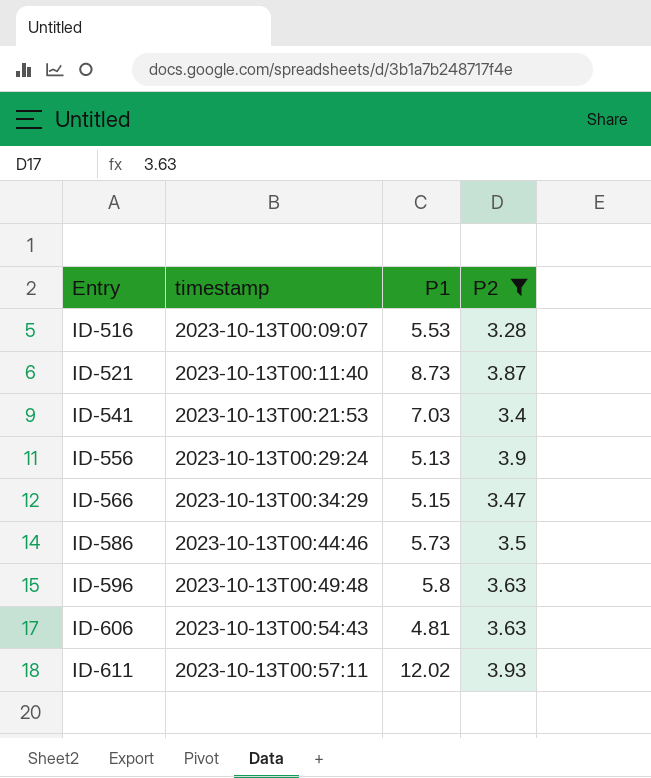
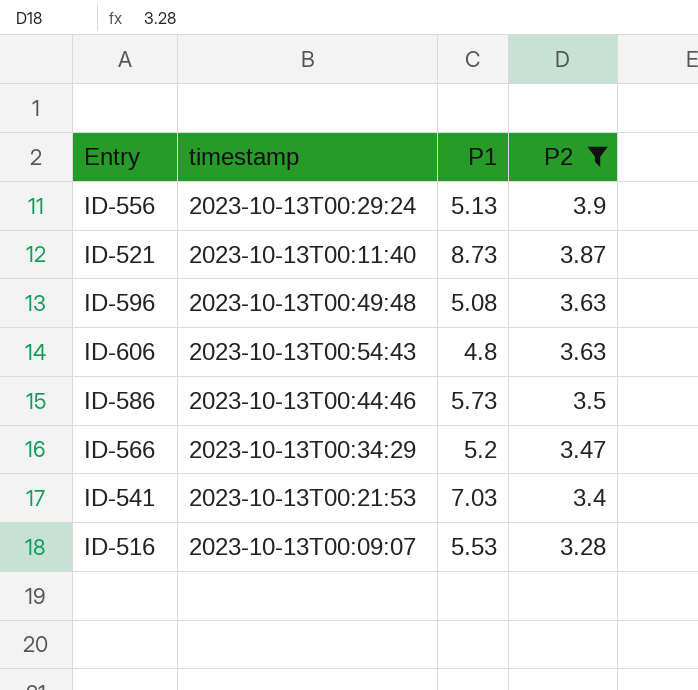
row order: Entry ascending -> P2 descending
row ID-611: 2023-10-13T00:57:11 | 12.02 | 3.93 -> none
ID-596 | P1: 5.8 -> 5.08
ID-606 | P1: 4.81 -> 4.8
ID-566 | P1: 5.15 -> 5.2

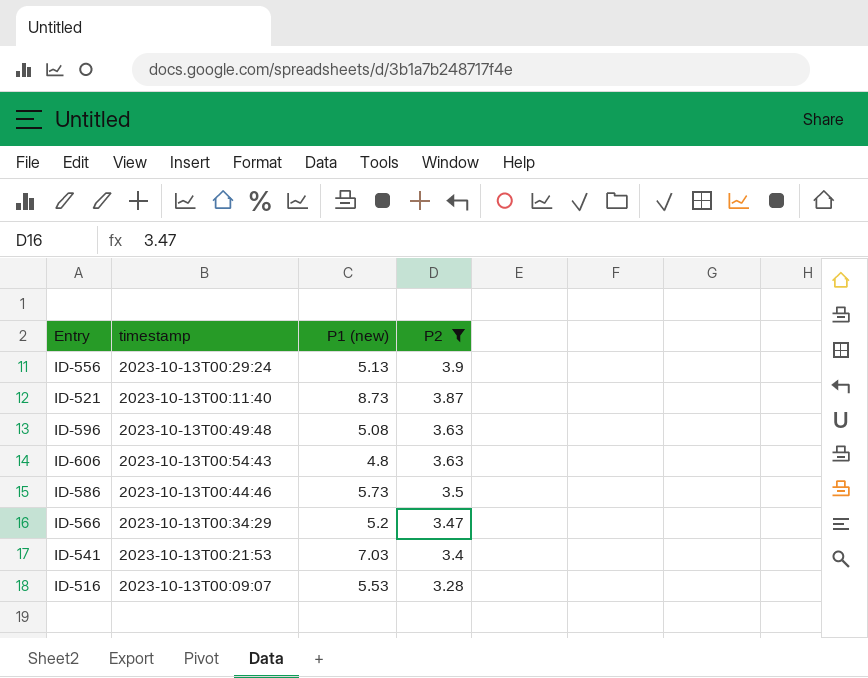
column name: P1 -> P1 (new)

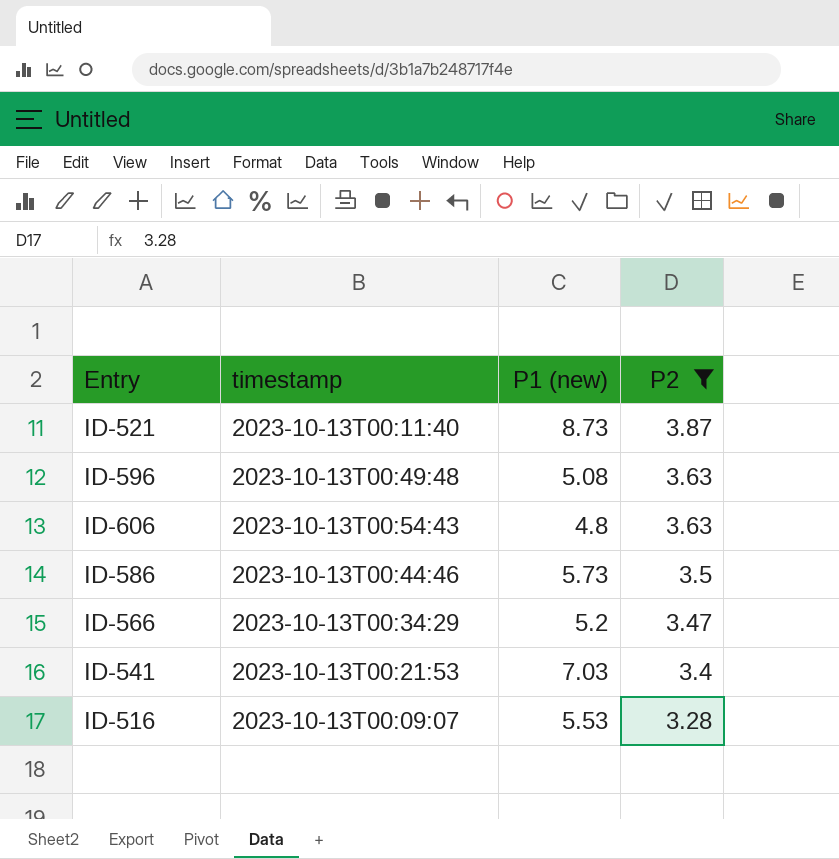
row ID-556: 2023-10-13T00:29:24 | 5.13 | 3.9 -> none

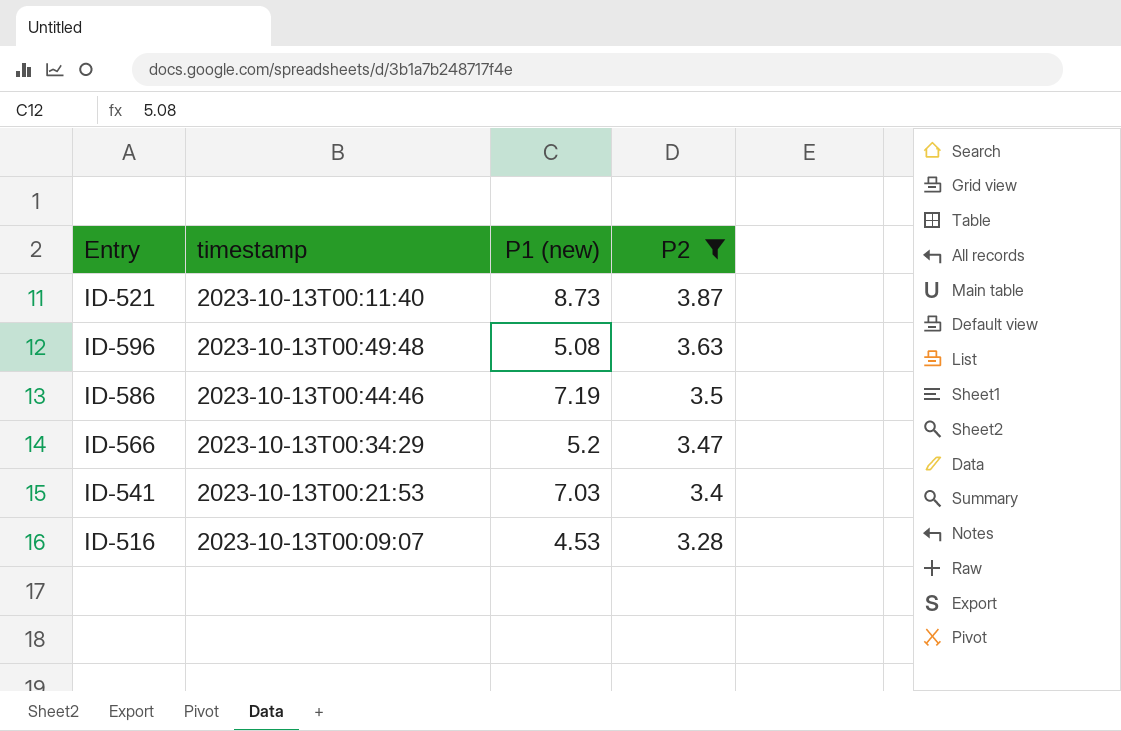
row ID-606: 2023-10-13T00:54:43 | 4.8 | 3.63 -> none
ID-586 | P1 (new): 5.73 -> 7.19
ID-516 | P1 (new): 5.53 -> 4.53

